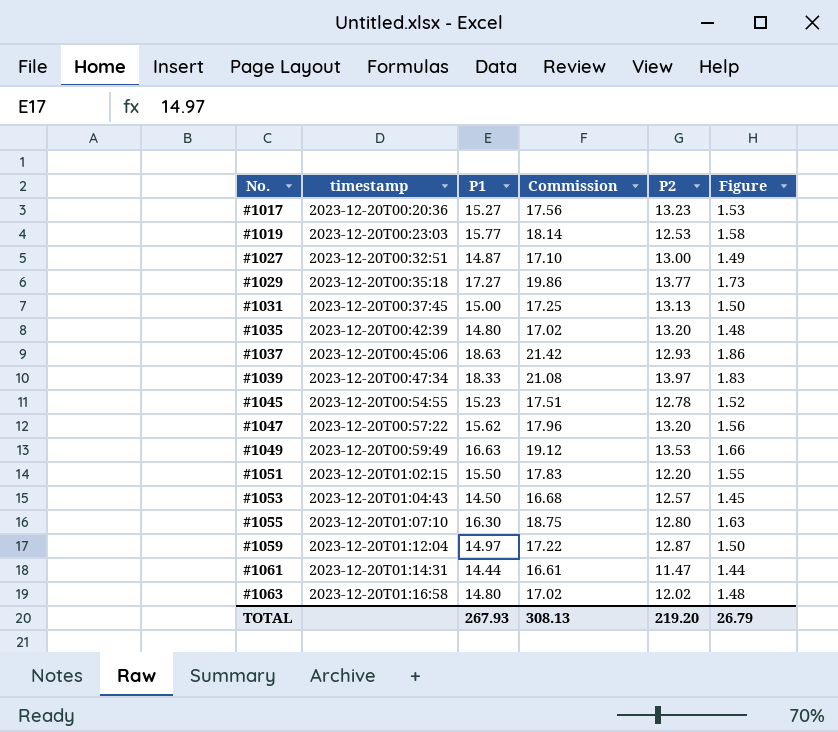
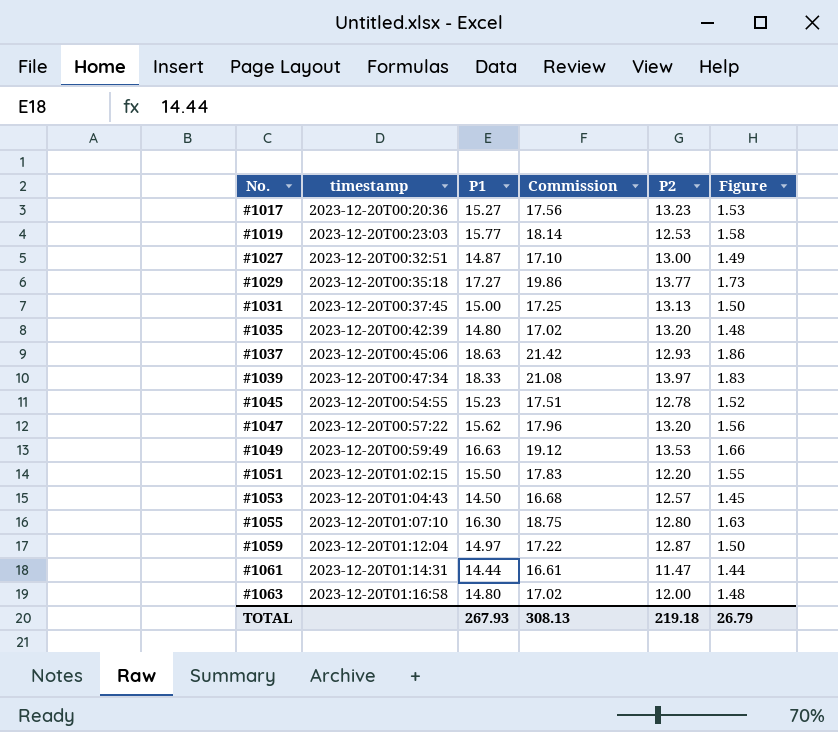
#1063 | P2: 12.02 -> 12.00
TOTAL | P2: 219.20 -> 219.18

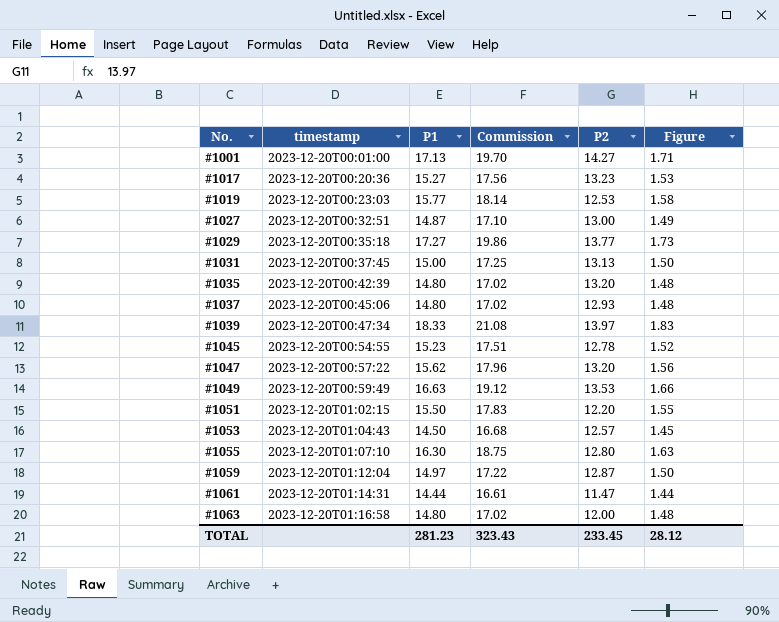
row #1001: none -> 2023-12-20T00:01:00 | 17.13 | 19.70 | 14.27 | 1.71
#1037 | P1: 18.63 -> 14.80
#1037 | Commission: 21.42 -> 17.02
#1037 | Figure: 1.86 -> 1.48
TOTAL | P1: 267.93 -> 281.23
TOTAL | Commission: 308.13 -> 323.43
TOTAL | P2: 219.18 -> 233.45
TOTAL | Figure: 26.79 -> 28.12

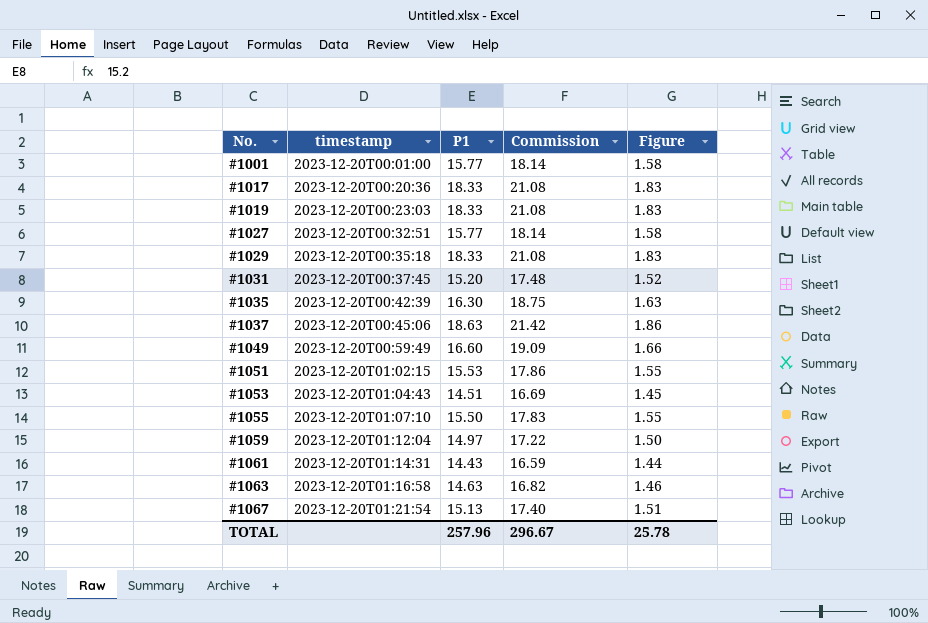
column P2 | position: 5 -> none
row #1039: 2023-12-20T00:47:34 | 18.33 | 21.08 | 13.97 | 1.83 -> none
row #1045: 2023-12-20T00:54:55 | 15.23 | 17.51 | 12.78 | 1.52 -> none
row #1047: 2023-12-20T00:57:22 | 15.62 | 17.96 | 13.20 | 1.56 -> none
#1001 | P1: 17.13 -> 15.77
#1001 | Commission: 19.70 -> 18.14
#1001 | Figure: 1.71 -> 1.58
#1017 | P1: 15.27 -> 18.33
#1017 | Commission: 17.56 -> 21.08
#1017 | Figure: 1.53 -> 1.83
#1019 | P1: 15.77 -> 18.33
#1019 | Commission: 18.14 -> 21.08
#1019 | Figure: 1.58 -> 1.83
#1027 | P1: 14.87 -> 15.77
#1027 | Commission: 17.10 -> 18.14
#1027 | Figure: 1.49 -> 1.58
#1029 | P1: 17.27 -> 18.33
#1029 | Commission: 19.86 -> 21.08
#1029 | Figure: 1.73 -> 1.83
#1031 | P1: 15.00 -> 15.20
#1031 | Commission: 17.25 -> 17.48
#1031 | Figure: 1.50 -> 1.52
#1035 | P1: 14.80 -> 16.30
#1035 | Commission: 17.02 -> 18.75
#1035 | Figure: 1.48 -> 1.63
#1037 | P1: 14.80 -> 18.63
#1037 | Commission: 17.02 -> 21.42
#1037 | Figure: 1.48 -> 1.86
#1049 | P1: 16.63 -> 16.60
#1049 | Commission: 19.12 -> 19.09
#1051 | P1: 15.50 -> 15.53
#1051 | Commission: 17.83 -> 17.86
#1053 | P1: 14.50 -> 14.51
#1053 | Commission: 16.68 -> 16.69
#1055 | P1: 16.30 -> 15.50
#1055 | Commission: 18.75 -> 17.83
#1055 | Figure: 1.63 -> 1.55
#1061 | P1: 14.44 -> 14.43
#1061 | Commission: 16.61 -> 16.59
#1063 | P1: 14.80 -> 14.63
#1063 | Commission: 17.02 -> 16.82
#1063 | Figure: 1.48 -> 1.46
row #1067: none -> 2023-12-20T01:21:54 | 15.13 | 17.40 | 1.51
TOTAL | P1: 281.23 -> 257.96
TOTAL | Commission: 323.43 -> 296.67
TOTAL | Figure: 28.12 -> 25.78

